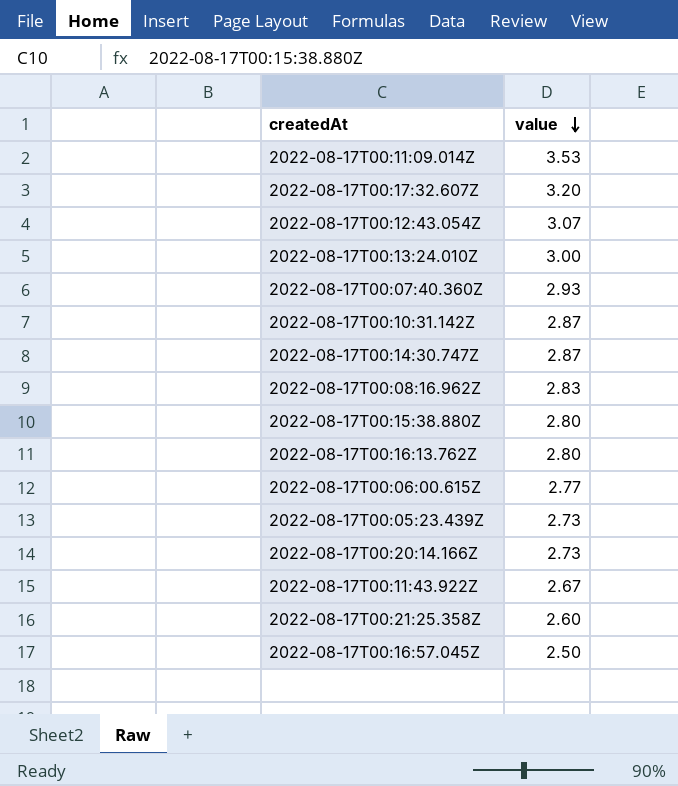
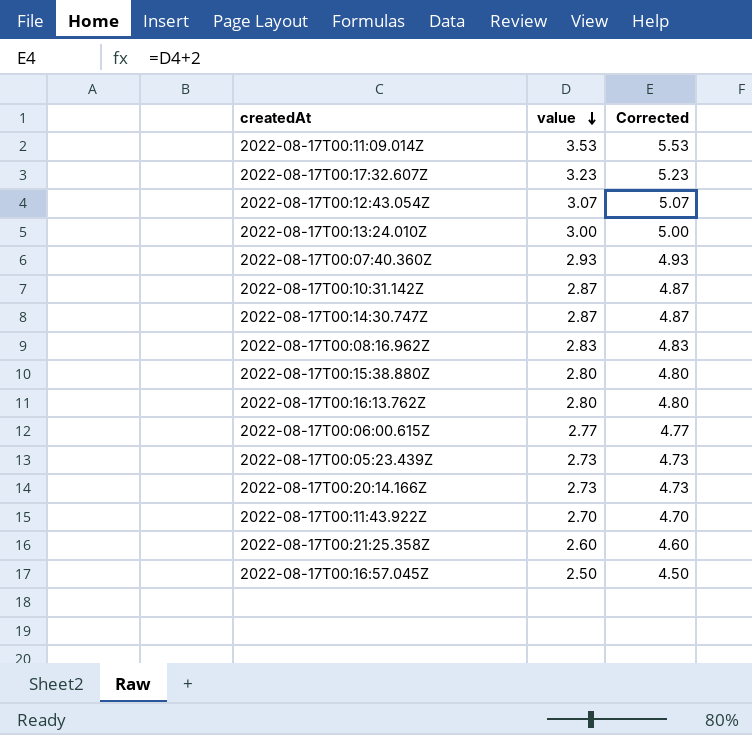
column Corrected | formula: none -> [value] + 2
2022-08-17T00:17:32.607Z | value: 3.20 -> 3.23
2022-08-17T00:11:43.922Z | value: 2.67 -> 2.70

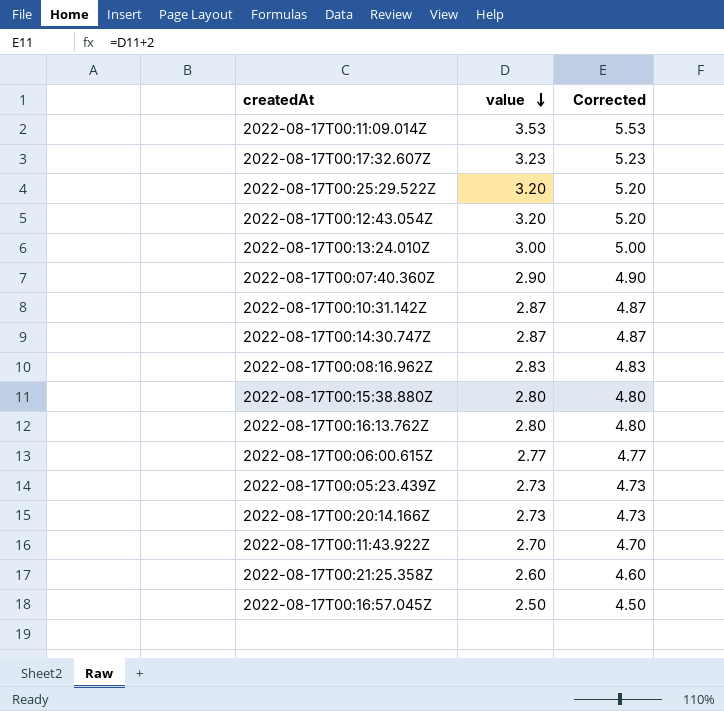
row 2022-08-17T00:25:29.522Z: none -> 3.20 | 5.20
2022-08-17T00:12:43.054Z | value: 3.07 -> 3.20
2022-08-17T00:12:43.054Z | Corrected: 5.07 -> 5.20
2022-08-17T00:07:40.360Z | value: 2.93 -> 2.90
2022-08-17T00:07:40.360Z | Corrected: 4.93 -> 4.90

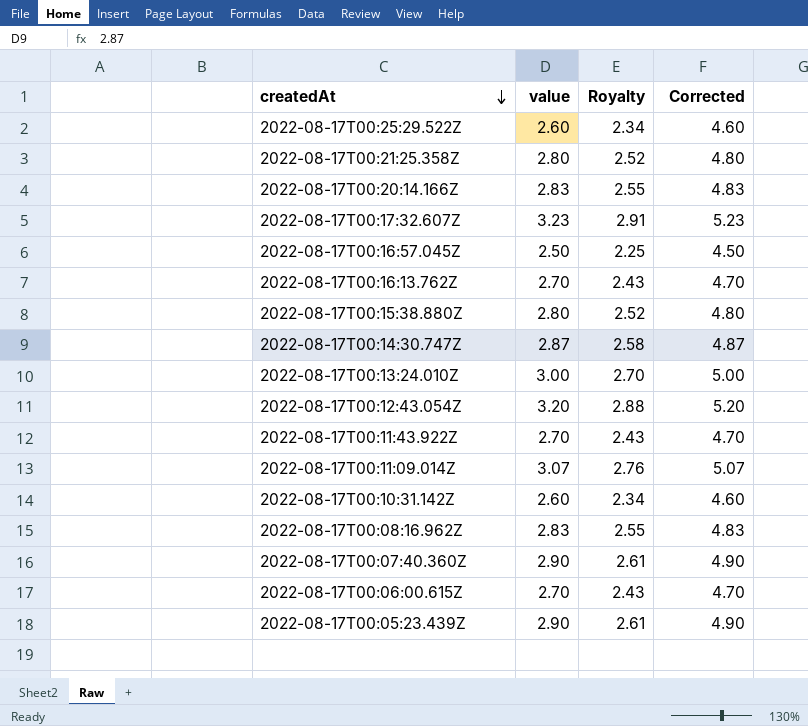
row order: value descending -> createdAt descending
column Royalty | formula: none -> [value] * 0.9
2022-08-17T00:25:29.522Z | value: 3.20 -> 2.60
2022-08-17T00:25:29.522Z | Corrected: 5.20 -> 4.60
2022-08-17T00:21:25.358Z | value: 2.60 -> 2.80
2022-08-17T00:21:25.358Z | Corrected: 4.60 -> 4.80
2022-08-17T00:20:14.166Z | value: 2.73 -> 2.83
2022-08-17T00:20:14.166Z | Corrected: 4.73 -> 4.83
2022-08-17T00:16:13.762Z | value: 2.80 -> 2.70
2022-08-17T00:16:13.762Z | Corrected: 4.80 -> 4.70
2022-08-17T00:11:09.014Z | value: 3.53 -> 3.07
2022-08-17T00:11:09.014Z | Corrected: 5.53 -> 5.07
2022-08-17T00:10:31.142Z | value: 2.87 -> 2.60
2022-08-17T00:10:31.142Z | Corrected: 4.87 -> 4.60
2022-08-17T00:06:00.615Z | value: 2.77 -> 2.70
2022-08-17T00:06:00.615Z | Corrected: 4.77 -> 4.70
2022-08-17T00:05:23.439Z | value: 2.73 -> 2.90
2022-08-17T00:05:23.439Z | Corrected: 4.73 -> 4.90

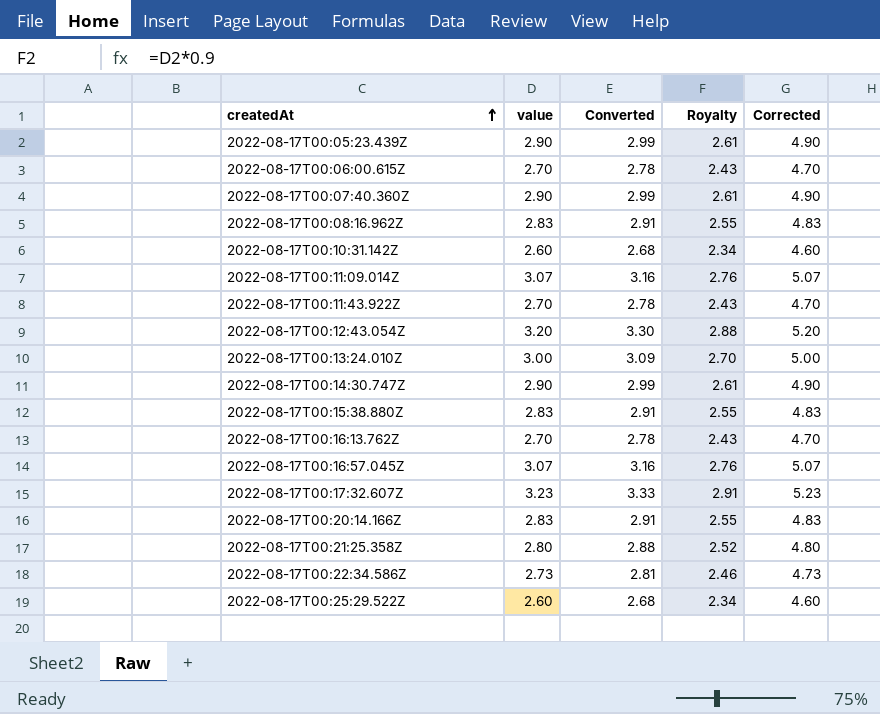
row order: createdAt descending -> createdAt ascending
column Converted | formula: none -> [value] * 1.03
2022-08-17T00:14:30.747Z | value: 2.87 -> 2.90
2022-08-17T00:14:30.747Z | Royalty: 2.58 -> 2.61
2022-08-17T00:14:30.747Z | Corrected: 4.87 -> 4.90
2022-08-17T00:15:38.880Z | value: 2.80 -> 2.83
2022-08-17T00:15:38.880Z | Royalty: 2.52 -> 2.55
2022-08-17T00:15:38.880Z | Corrected: 4.80 -> 4.83
2022-08-17T00:16:57.045Z | value: 2.50 -> 3.07
2022-08-17T00:16:57.045Z | Royalty: 2.25 -> 2.76
2022-08-17T00:16:57.045Z | Corrected: 4.50 -> 5.07
row 2022-08-17T00:22:34.586Z: none -> 2.73 | 2.81 | 2.46 | 4.73

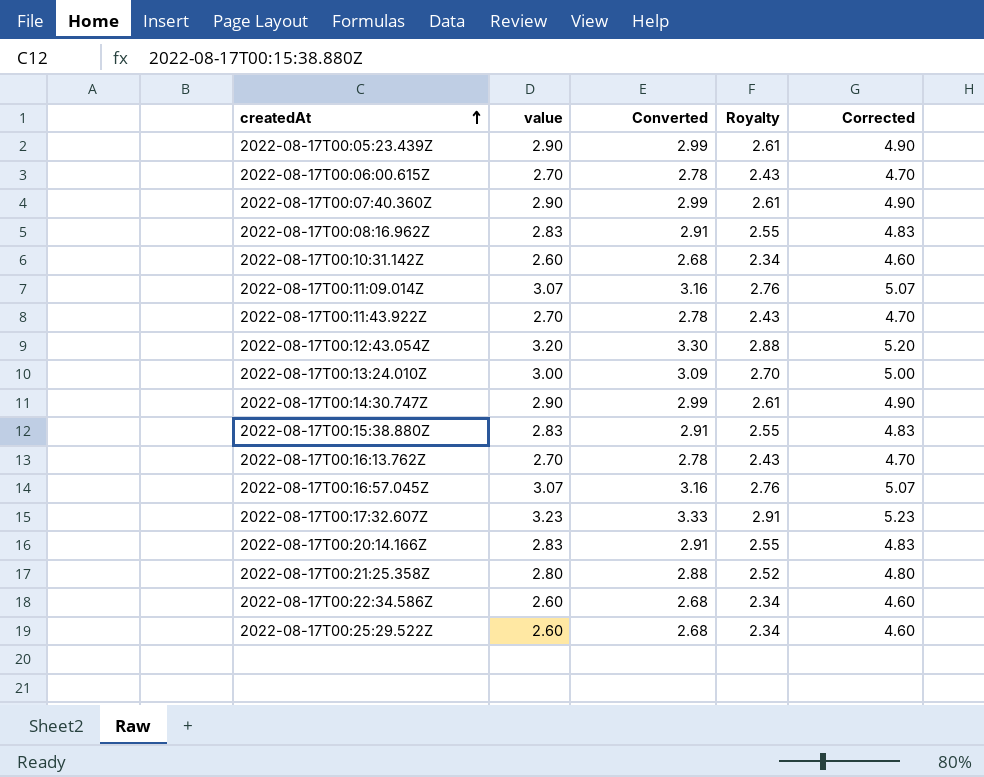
2022-08-17T00:22:34.586Z | value: 2.73 -> 2.60
2022-08-17T00:22:34.586Z | Converted: 2.81 -> 2.68
2022-08-17T00:22:34.586Z | Royalty: 2.46 -> 2.34
2022-08-17T00:22:34.586Z | Corrected: 4.73 -> 4.60

